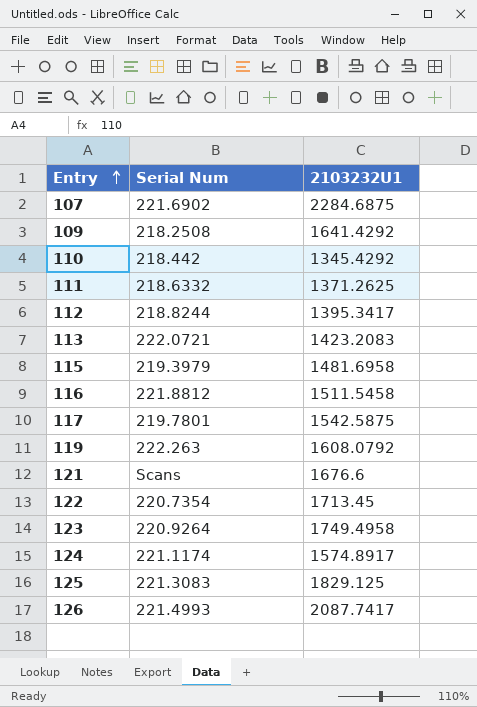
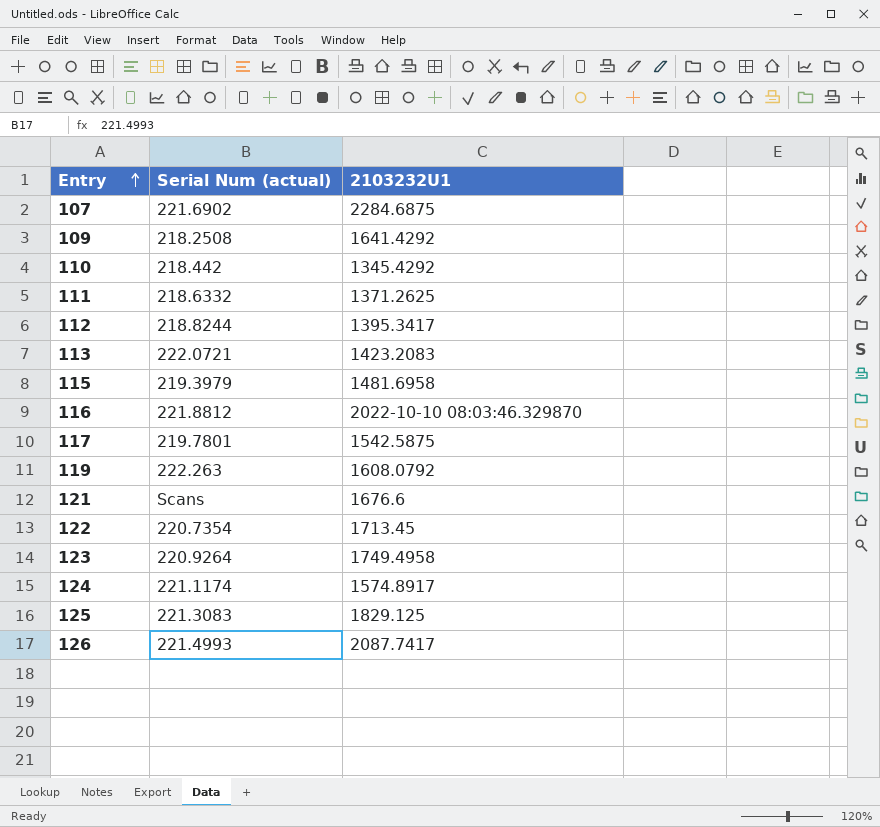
column name: Serial Num -> Serial Num (actual)
116 | 2103232U1: 1511.5458 -> 2022-10-10 08:03:46.329870

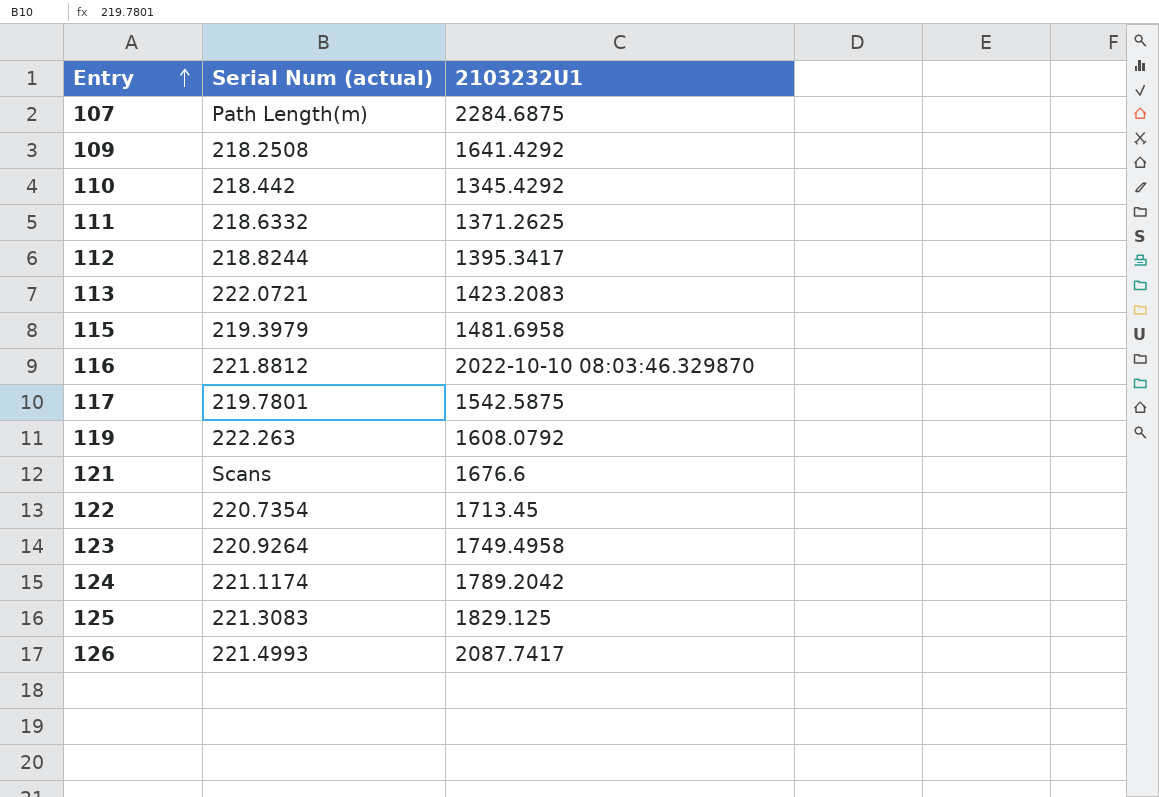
107 | Serial Num (actual): 221.6902 -> Path Length(m)
124 | 2103232U1: 1574.8917 -> 1789.2042

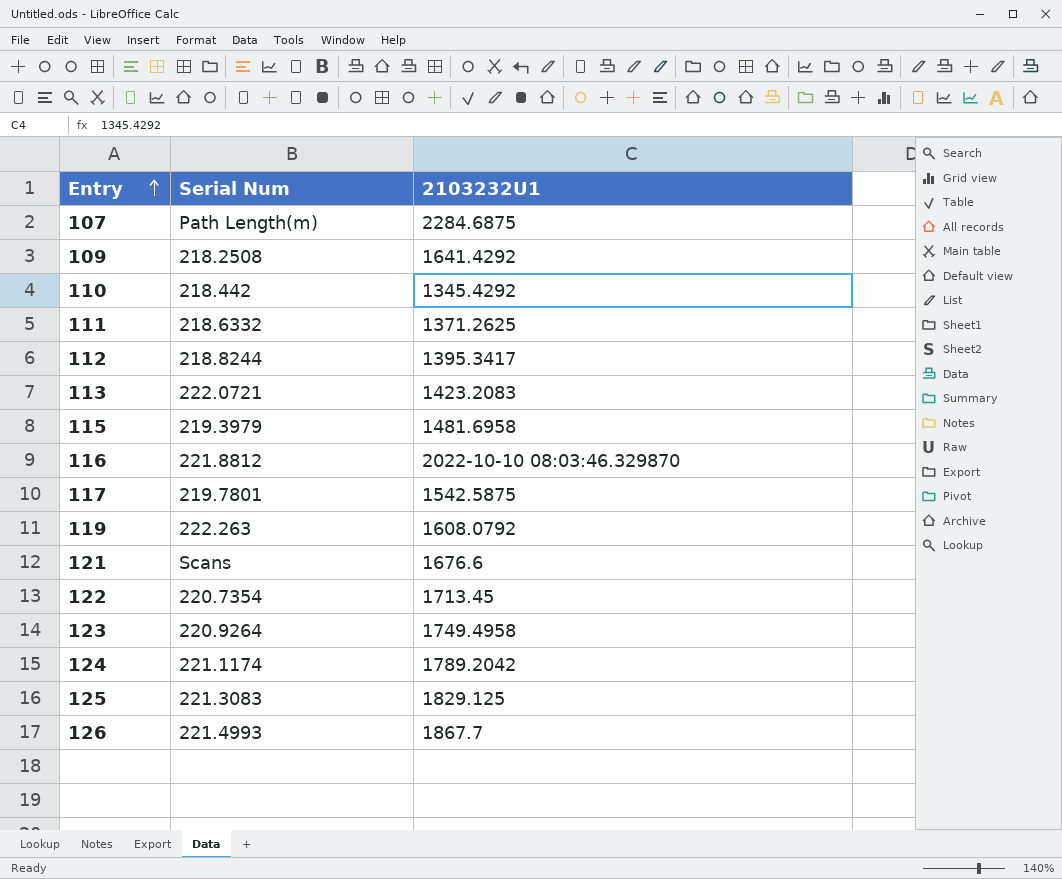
column name: Serial Num (actual) -> Serial Num
126 | 2103232U1: 2087.7417 -> 1867.7

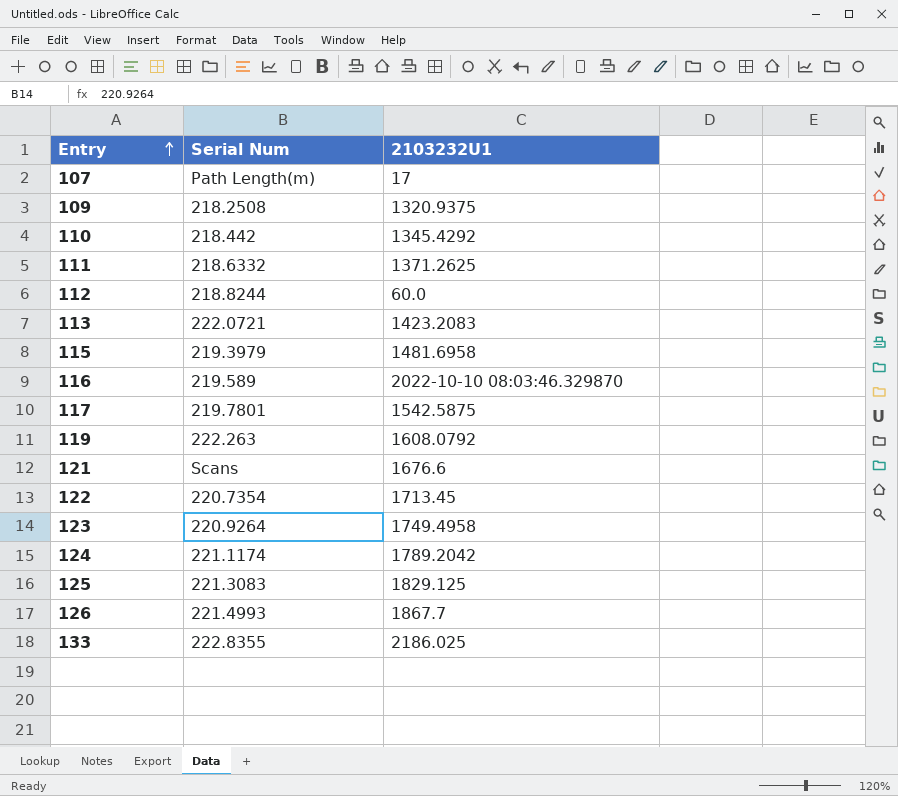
107 | 2103232U1: 2284.6875 -> 17
109 | 2103232U1: 1641.4292 -> 1320.9375
112 | 2103232U1: 1395.3417 -> 60.0
116 | Serial Num: 221.8812 -> 219.589
row 133: none -> 222.8355 | 2186.025

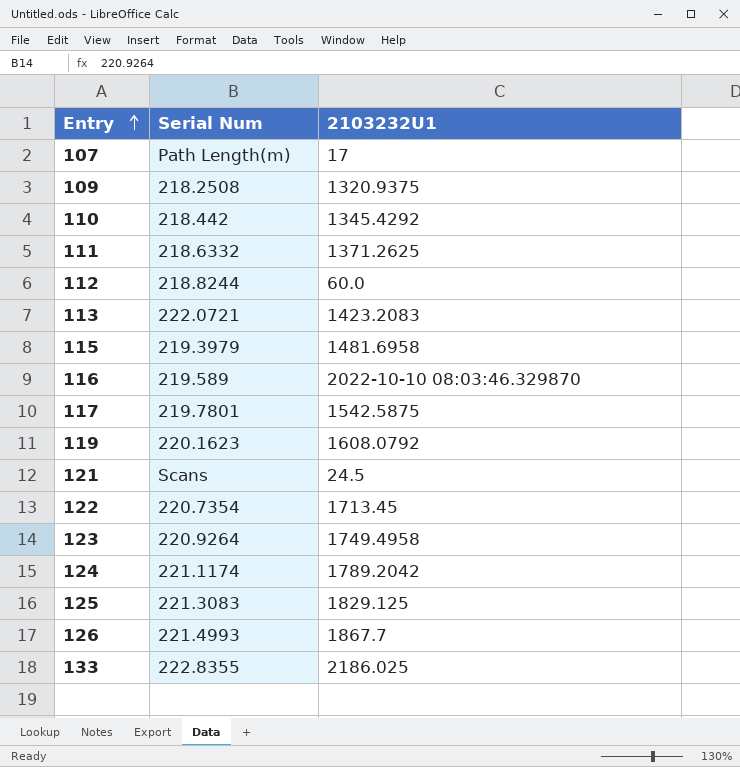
119 | Serial Num: 222.263 -> 220.1623
121 | 2103232U1: 1676.6 -> 24.5

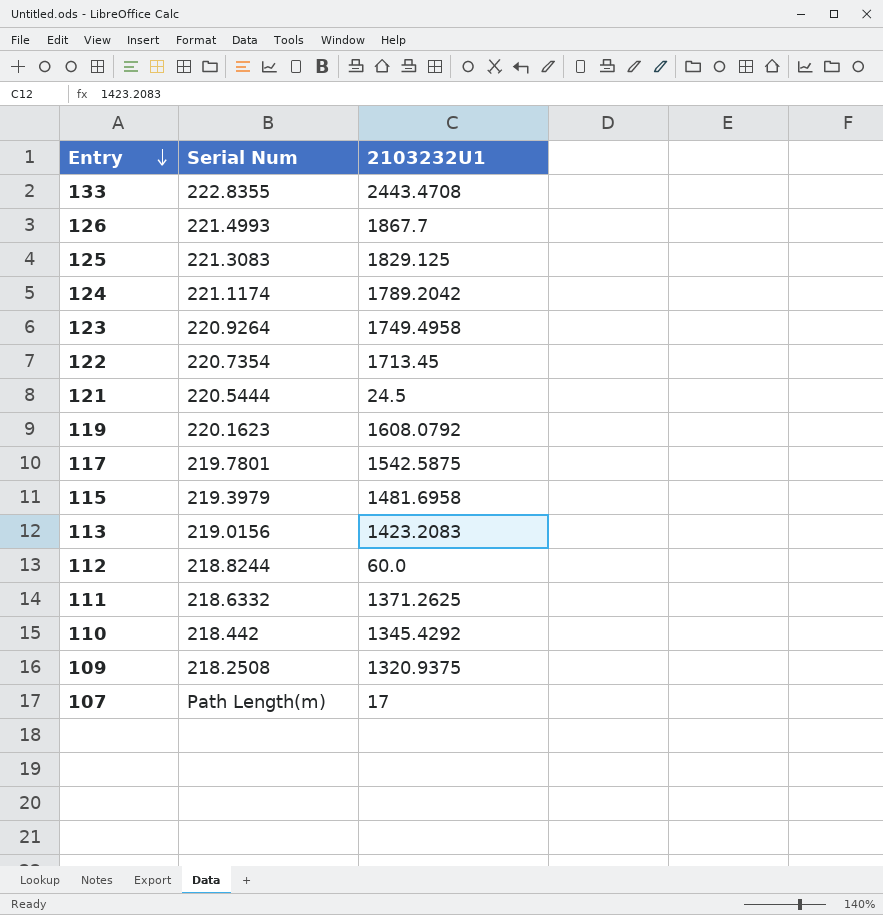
row order: Entry ascending -> Entry descending
row 116: 219.589 | 2022-10-10 08:03:46.329870 -> none
133 | 2103232U1: 2186.025 -> 2443.4708
121 | Serial Num: Scans -> 220.5444
113 | Serial Num: 222.0721 -> 219.0156

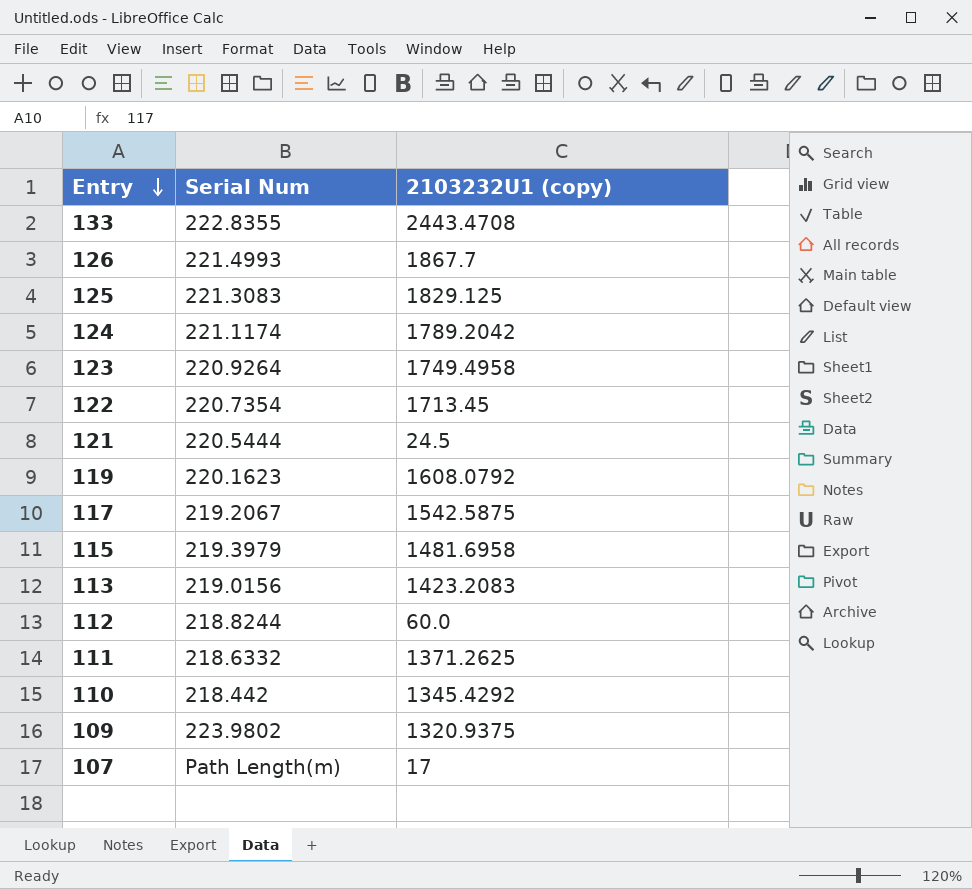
column name: 2103232U1 -> 2103232U1 (copy)
117 | Serial Num: 219.7801 -> 219.2067
109 | Serial Num: 218.2508 -> 223.9802

